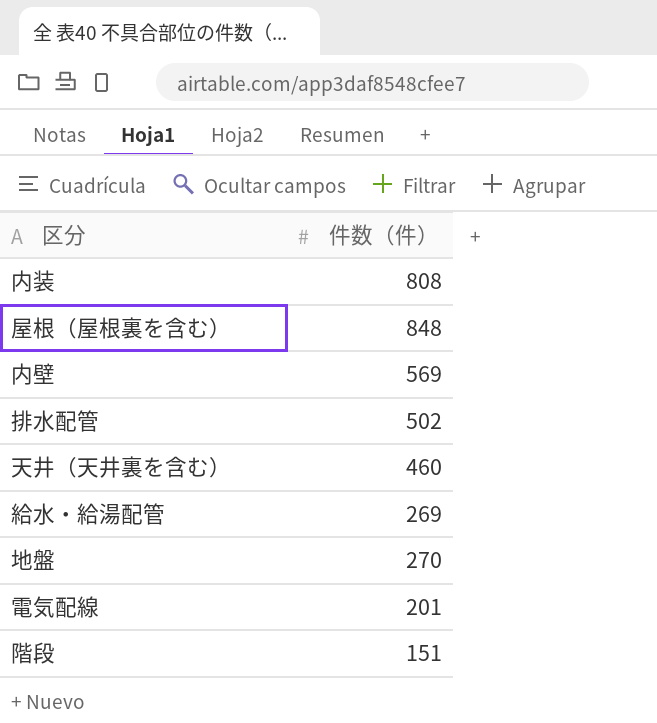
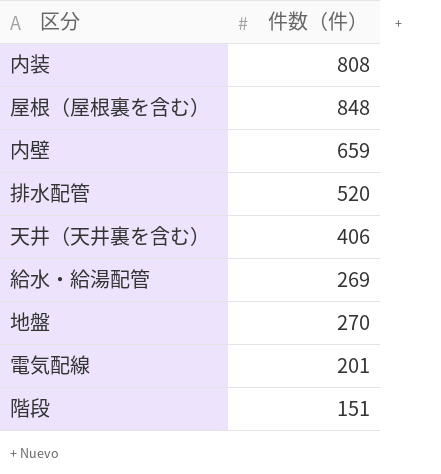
内壁 | 件数（件）: 569 -> 659
排水配管 | 件数（件）: 502 -> 520
天井（天井裏を含む） | 件数（件）: 460 -> 406

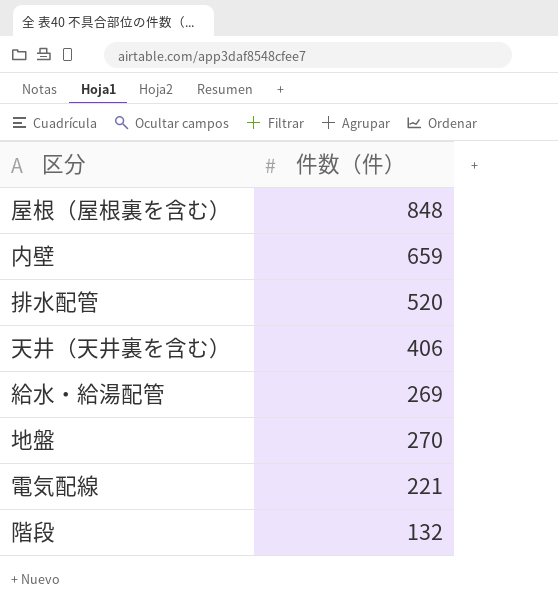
row 内装: 808 -> none
電気配線 | 件数（件）: 201 -> 221
階段 | 件数（件）: 151 -> 132

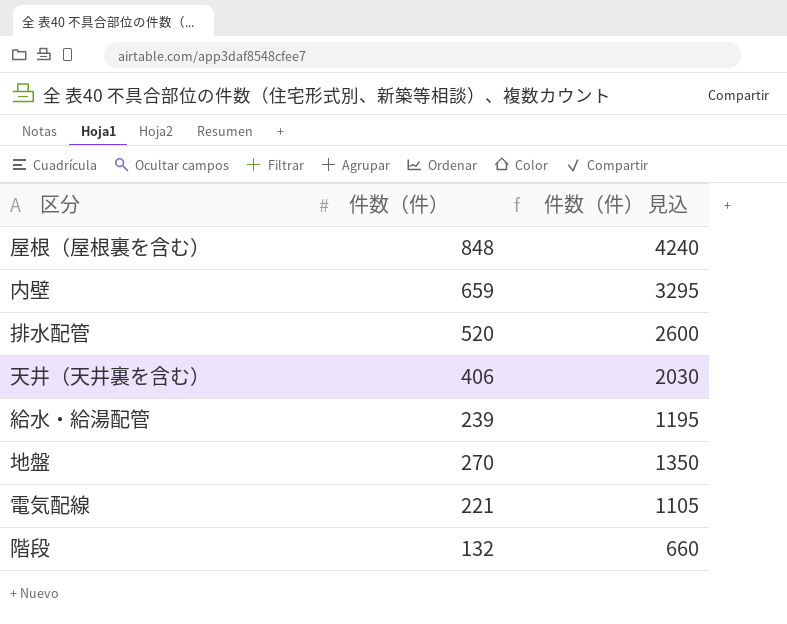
column 件数（件） 見込 | formula: none -> [件数（件）] * 5
給水・給湯配管 | 件数（件）: 269 -> 239

